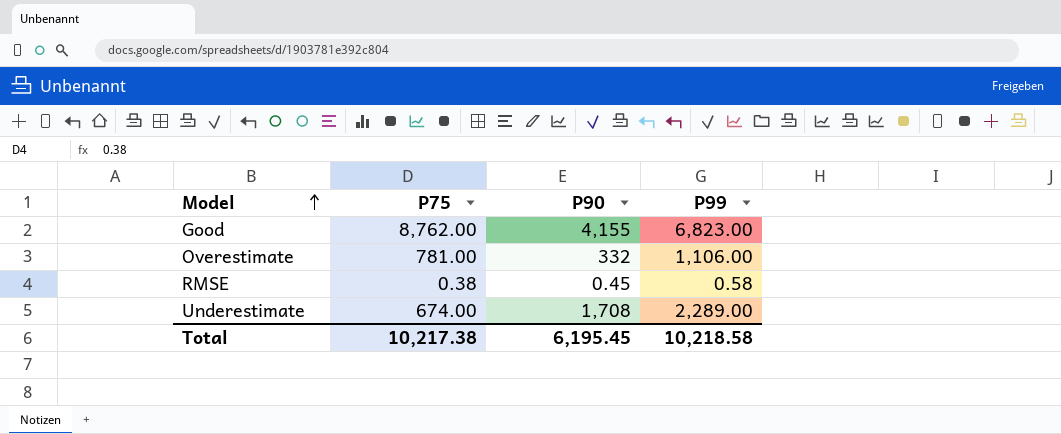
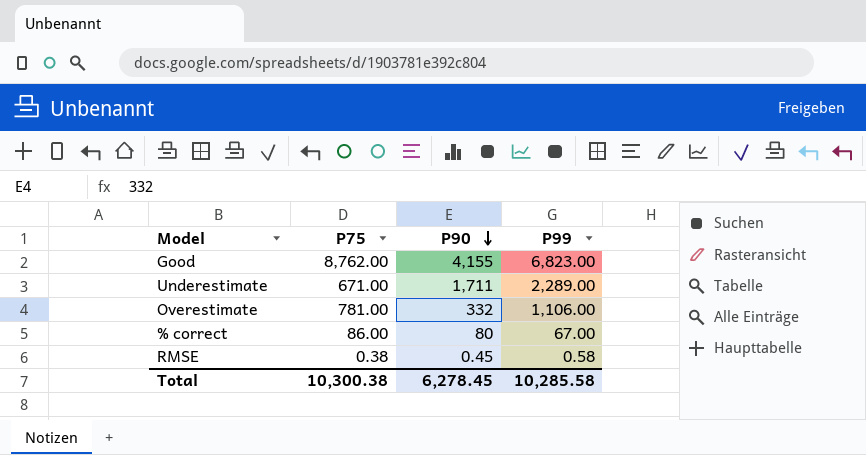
row order: Model ascending -> P90 descending
Underestimate | P75: 674.00 -> 671.00
Underestimate | P90: 1,708 -> 1,711
row % correct: none -> 86.00 | 80 | 67.00
Total | P75: 10,217.38 -> 10,300.38
Total | P90: 6,195.45 -> 6,278.45
Total | P99: 10,218.58 -> 10,285.58

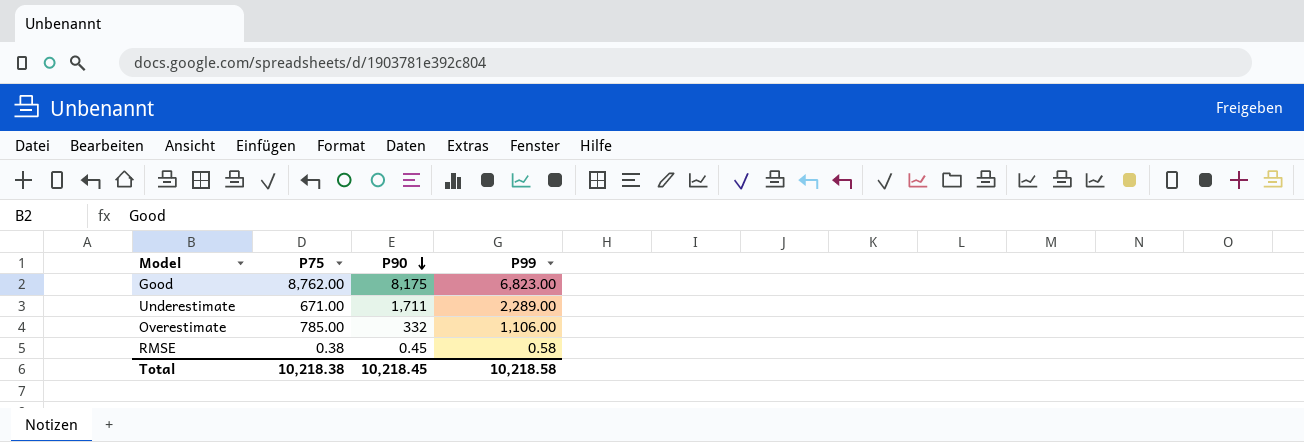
row % correct: 86.00 | 80 | 67.00 -> none
Good | P90: 4,155 -> 8,175
Overestimate | P75: 781.00 -> 785.00
Total | P75: 10,300.38 -> 10,218.38
Total | P90: 6,278.45 -> 10,218.45
Total | P99: 10,285.58 -> 10,218.58

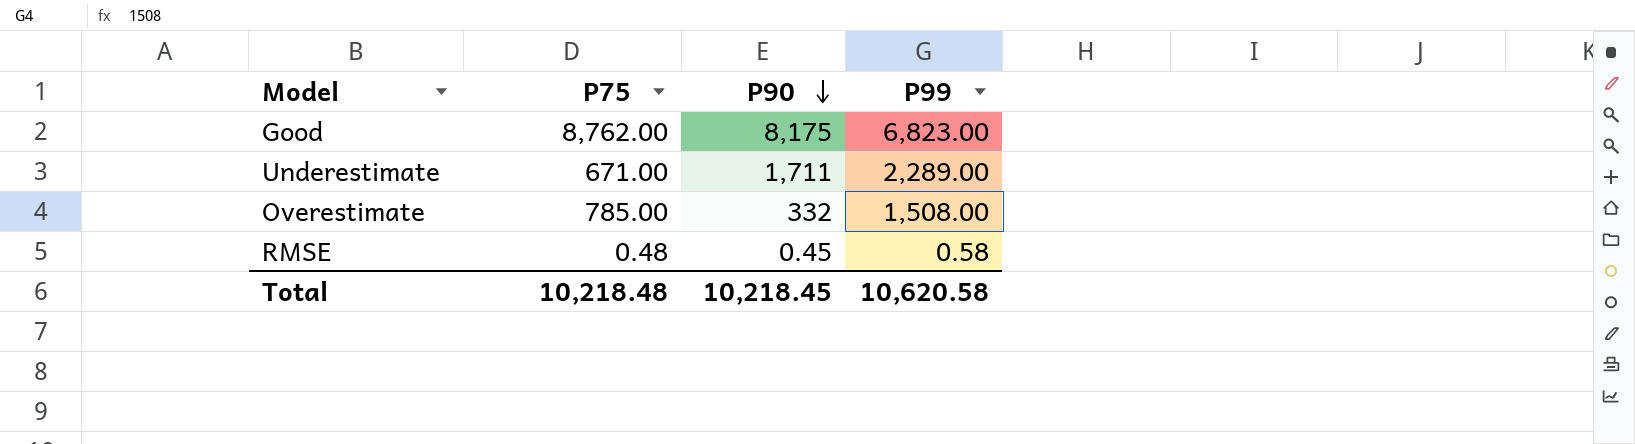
Overestimate | P99: 1,106.00 -> 1,508.00
RMSE | P75: 0.38 -> 0.48
Total | P75: 10,218.38 -> 10,218.48
Total | P99: 10,218.58 -> 10,620.58

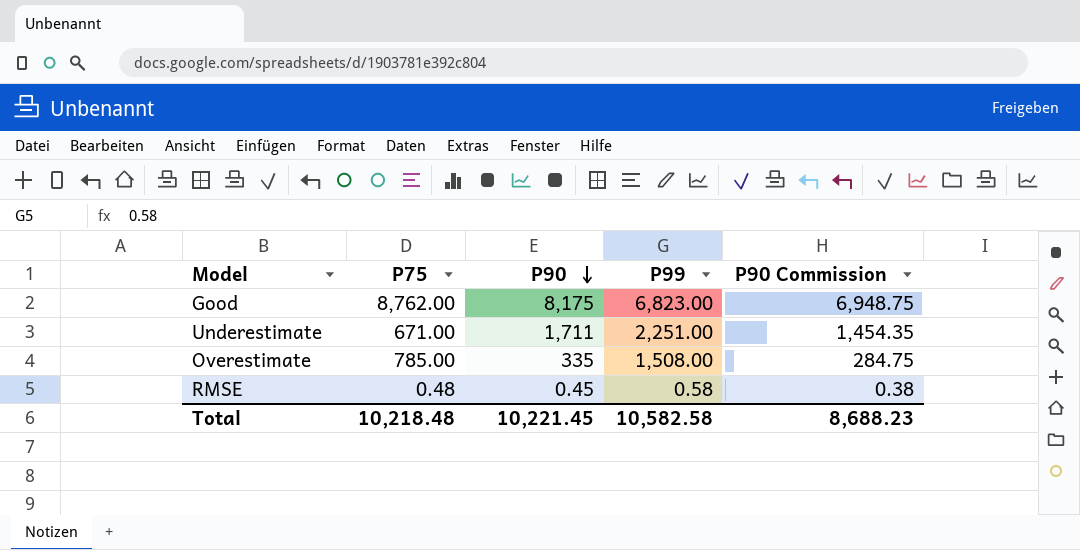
column P90 Commission | formula: none -> [P90] * 0.85
Underestimate | P99: 2,289.00 -> 2,251.00
Overestimate | P90: 332 -> 335
Total | P90: 10,218.45 -> 10,221.45
Total | P99: 10,620.58 -> 10,582.58

